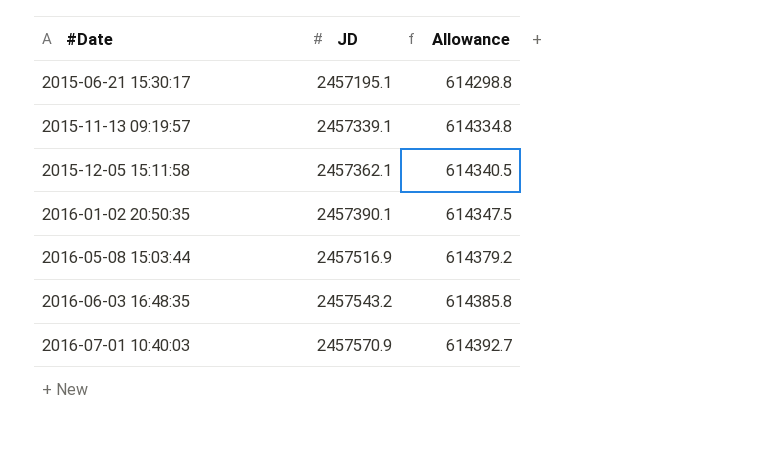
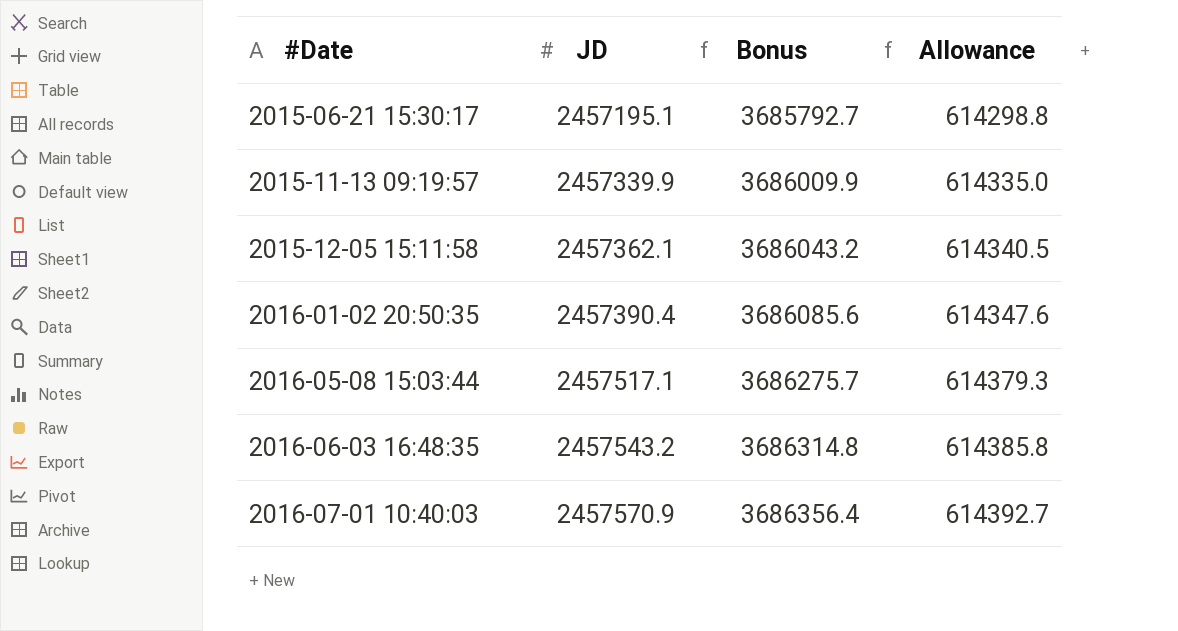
column Bonus | formula: none -> [JD] * 1.5
2015-11-13 09:19:57 | JD: 2457339.1 -> 2457339.9
2015-11-13 09:19:57 | Allowance: 614334.8 -> 614335.0
2016-01-02 20:50:35 | JD: 2457390.1 -> 2457390.4
2016-01-02 20:50:35 | Allowance: 614347.5 -> 614347.6
2016-05-08 15:03:44 | JD: 2457516.9 -> 2457517.1
2016-05-08 15:03:44 | Allowance: 614379.2 -> 614379.3

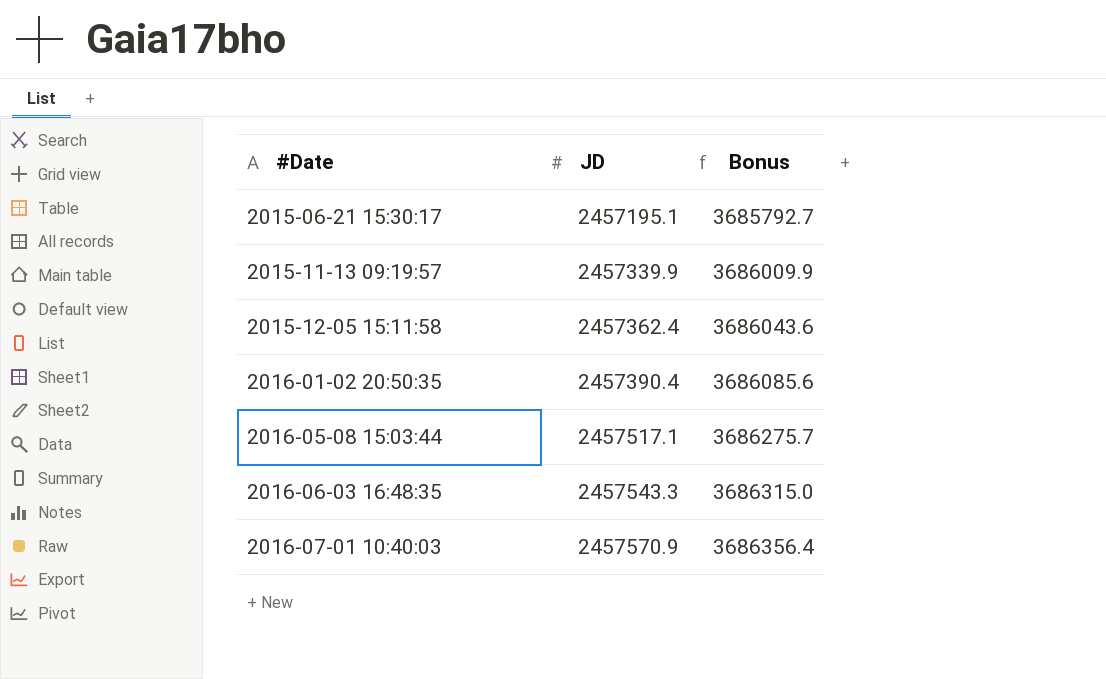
column Allowance | formula: [JD] * 0.25 -> none
2015-12-05 15:11:58 | JD: 2457362.1 -> 2457362.4
2015-12-05 15:11:58 | Bonus: 3686043.2 -> 3686043.6
2016-06-03 16:48:35 | JD: 2457543.2 -> 2457543.3
2016-06-03 16:48:35 | Bonus: 3686314.8 -> 3686315.0

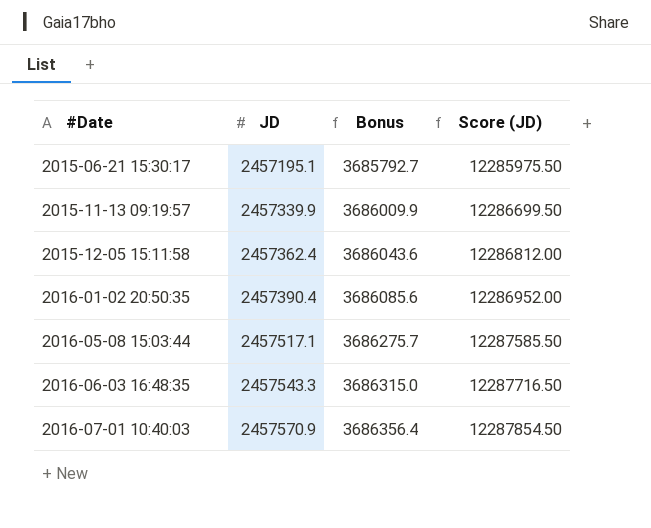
column Score (JD) | formula: none -> [JD] * 5

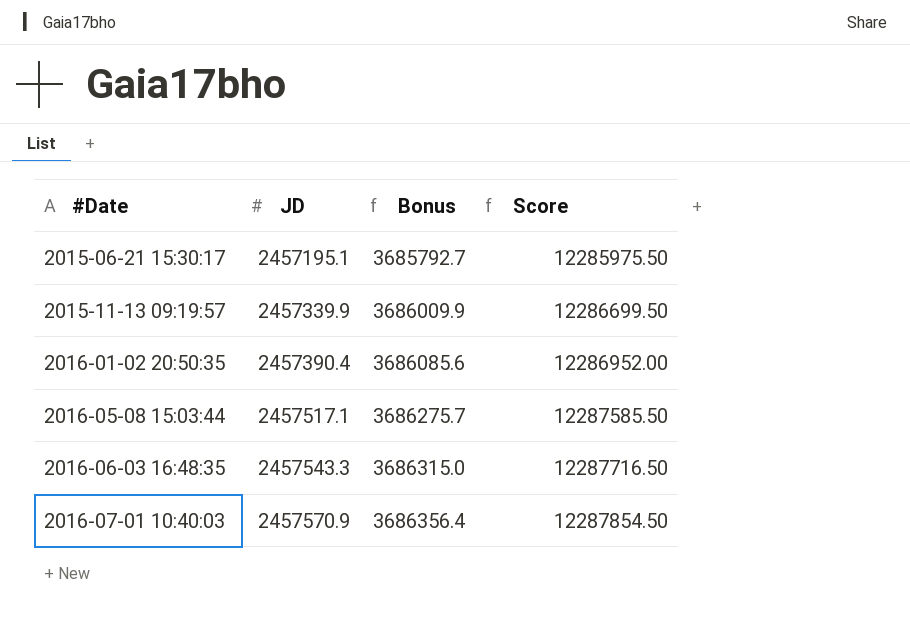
column name: Score (JD) -> Score
row 2015-12-05 15:11:58: 2457362.4 | 3686043.6 | 12286812.00 -> none

